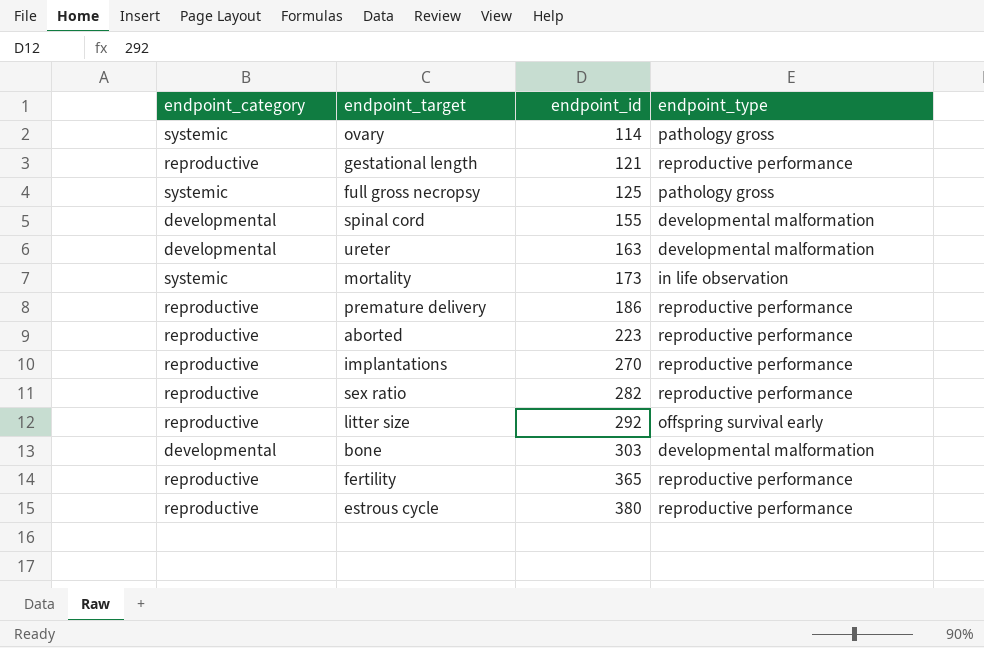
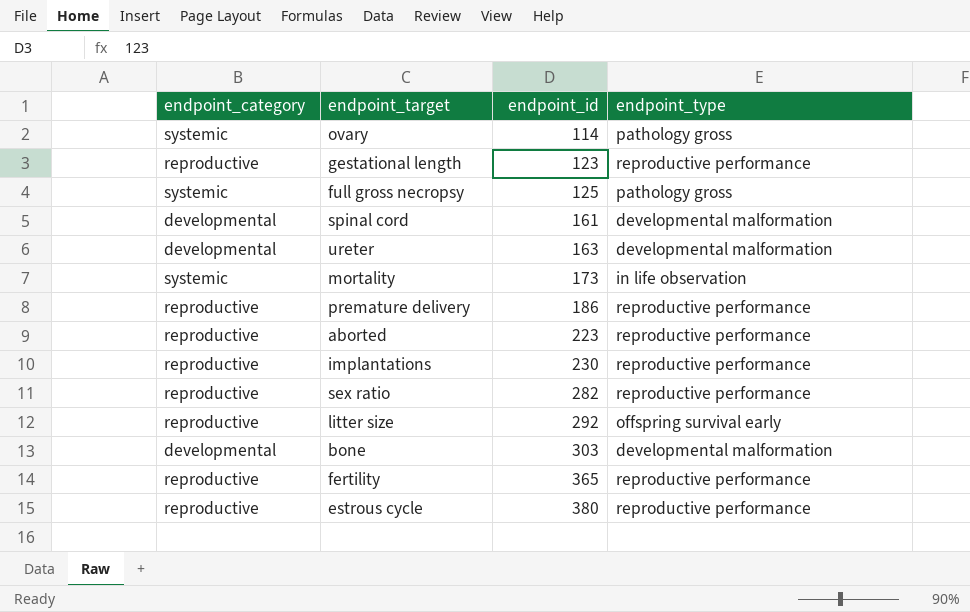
gestational length | endpoint_id: 121 -> 123
spinal cord | endpoint_id: 155 -> 161
implantations | endpoint_id: 270 -> 230

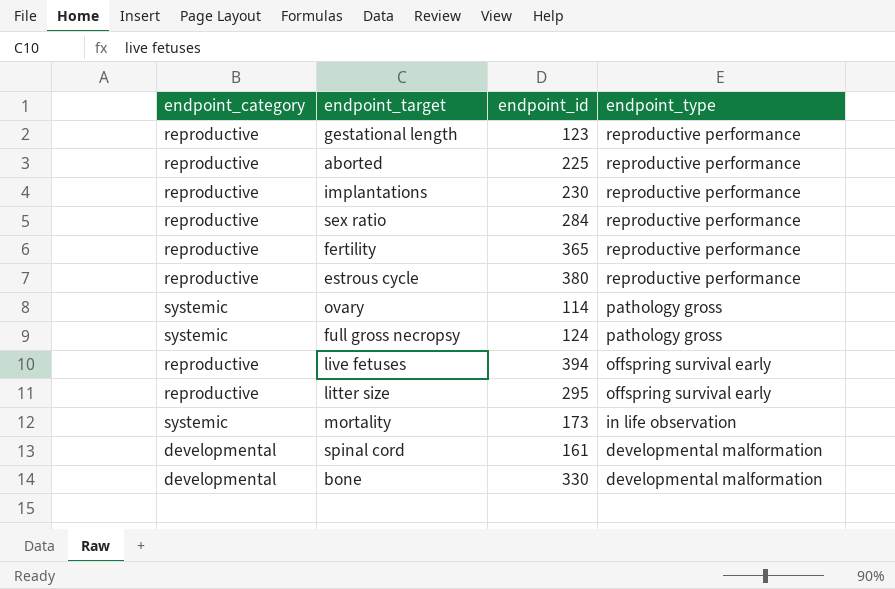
row order: endpoint_id ascending -> endpoint_type descending
row ureter: developmental | 163 | developmental malformation -> none
row premature delivery: reproductive | 186 | reproductive performance -> none
aborted | endpoint_id: 223 -> 225
sex ratio | endpoint_id: 282 -> 284
full gross necropsy | endpoint_id: 125 -> 124
row live fetuses: none -> reproductive | 394 | offspring survival early
litter size | endpoint_id: 292 -> 295
bone | endpoint_id: 303 -> 330

